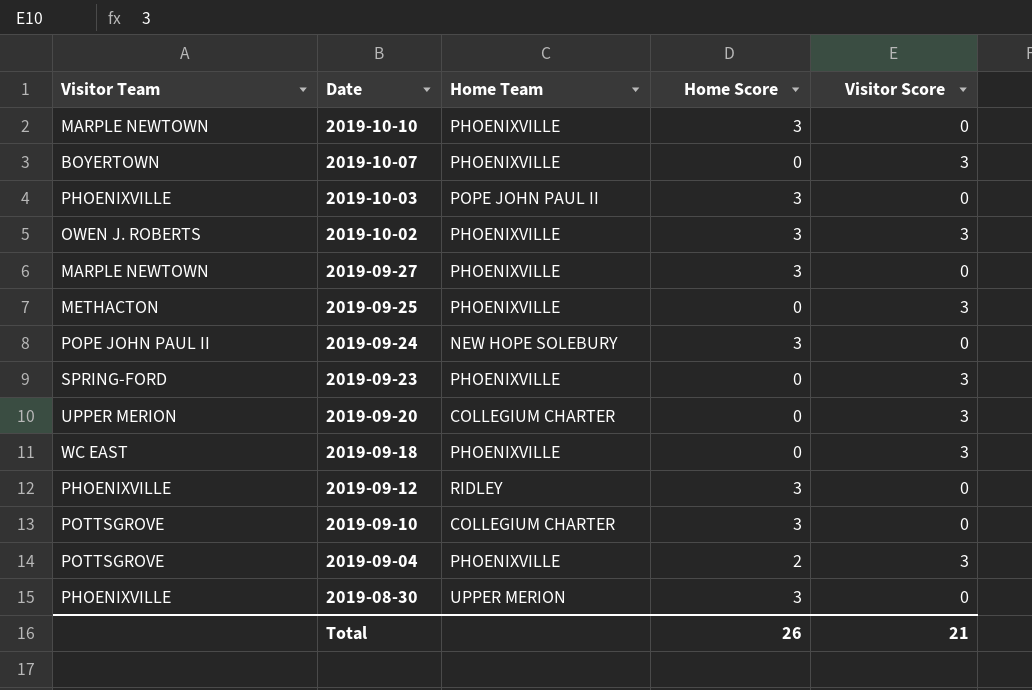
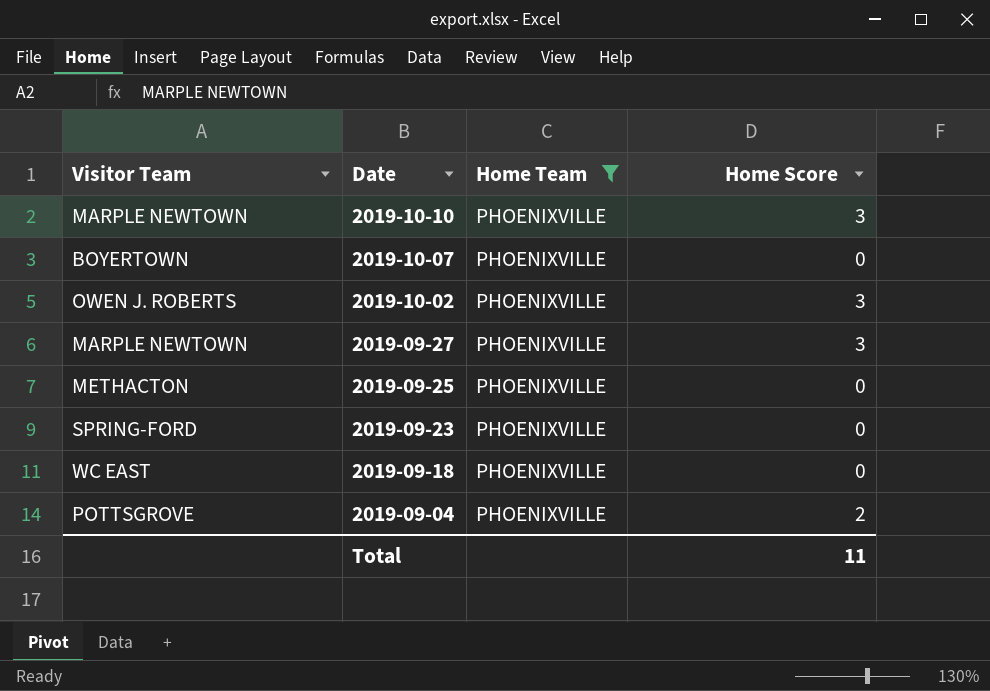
filter: none -> Home Team = PHOENIXVILLE
column Visitor Score | position: 5 -> none
Total | Home Score: 26 -> 11

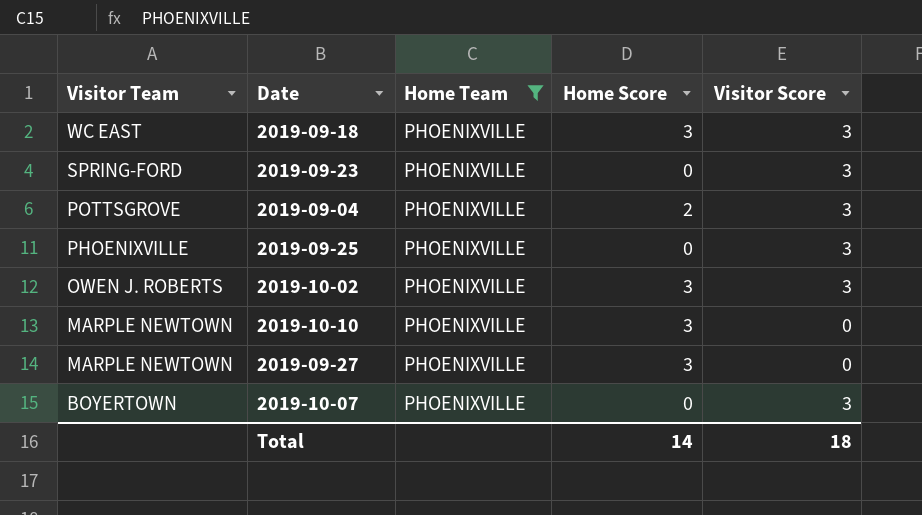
row order: Date descending -> Visitor Team descending
column Visitor Score | position: none -> 5
2019-09-18 | Home Score: 0 -> 3
2019-09-25 | Visitor Team: METHACTON -> PHOENIXVILLE
Total | Home Score: 11 -> 14

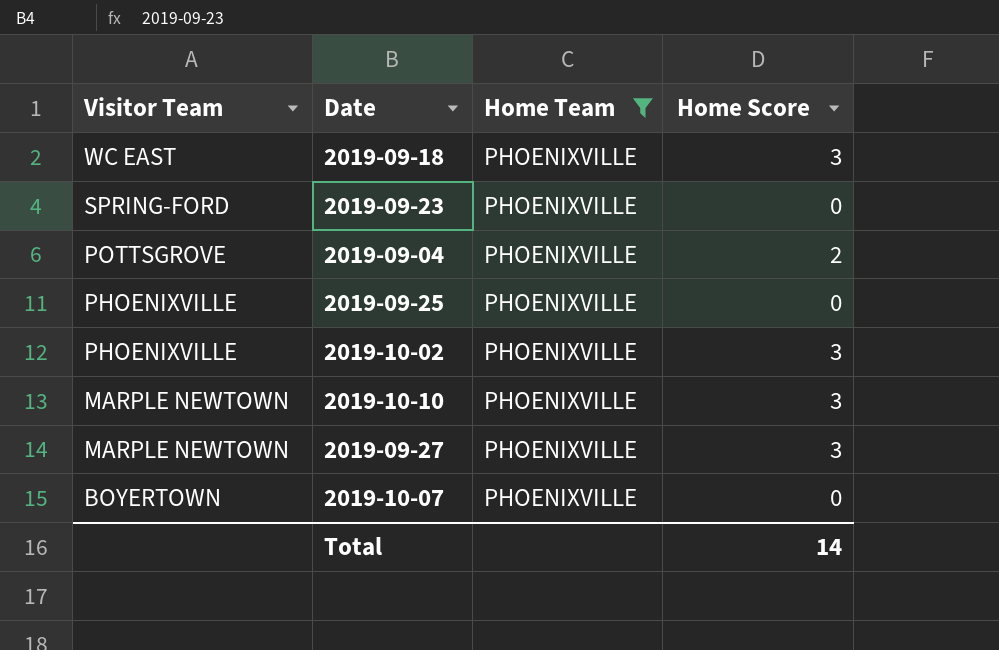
column Visitor Score | position: 5 -> none
2019-10-02 | Visitor Team: OWEN J. ROBERTS -> PHOENIXVILLE

